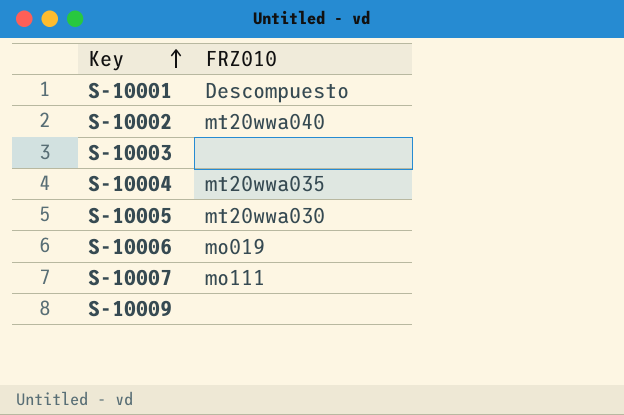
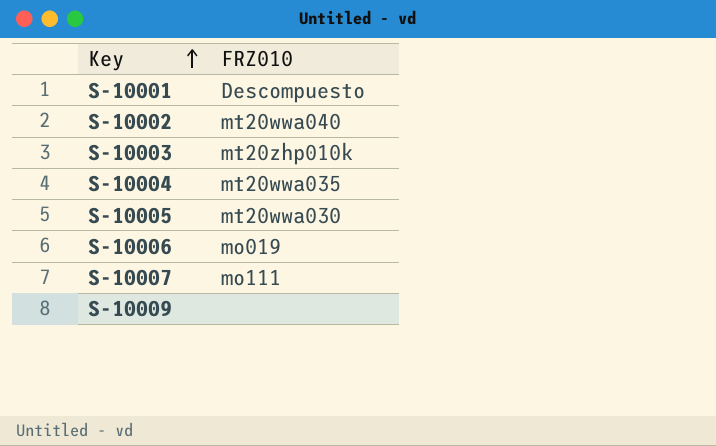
S-10003 | FRZ010: none -> mt20zhp010k

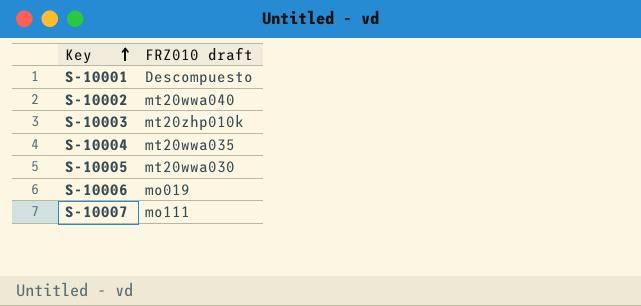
column name: FRZ010 -> FRZ010 draft
row S-10009: none -> none

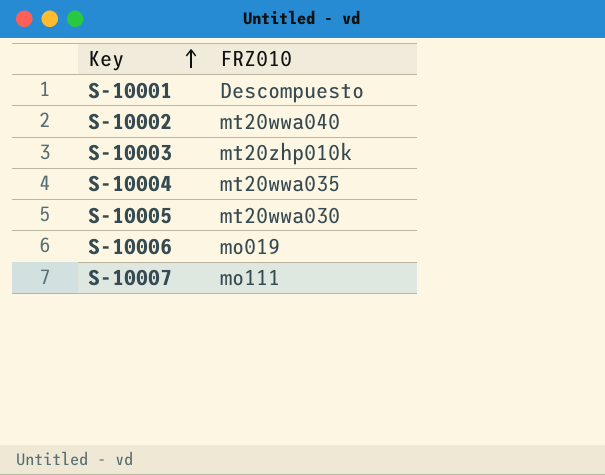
column name: FRZ010 draft -> FRZ010

